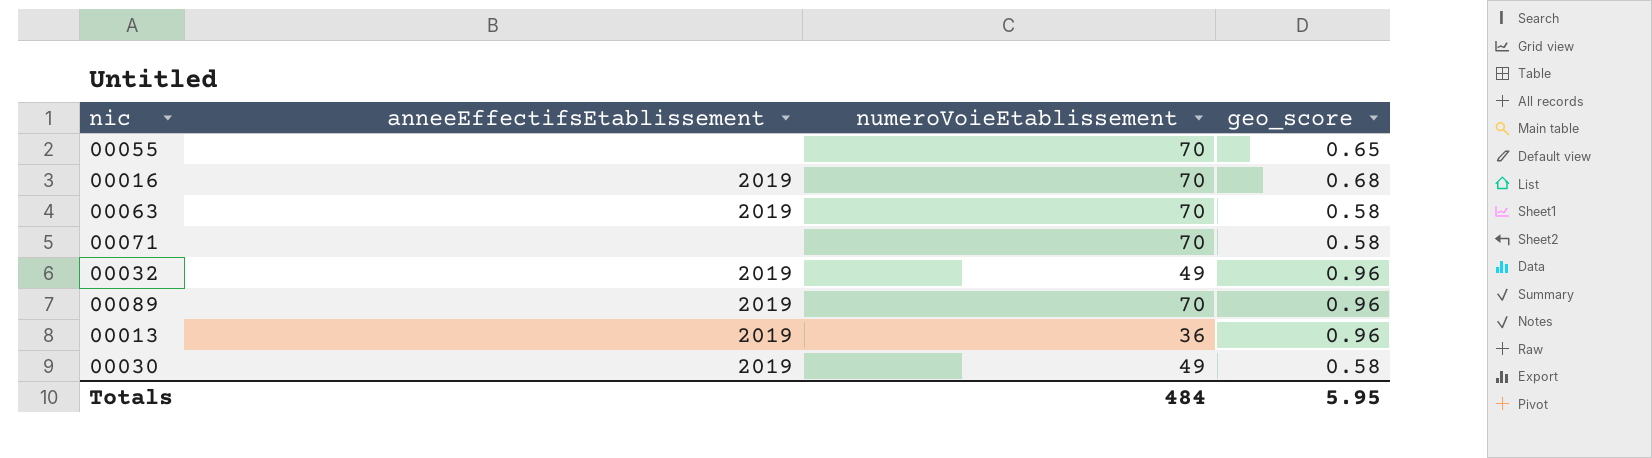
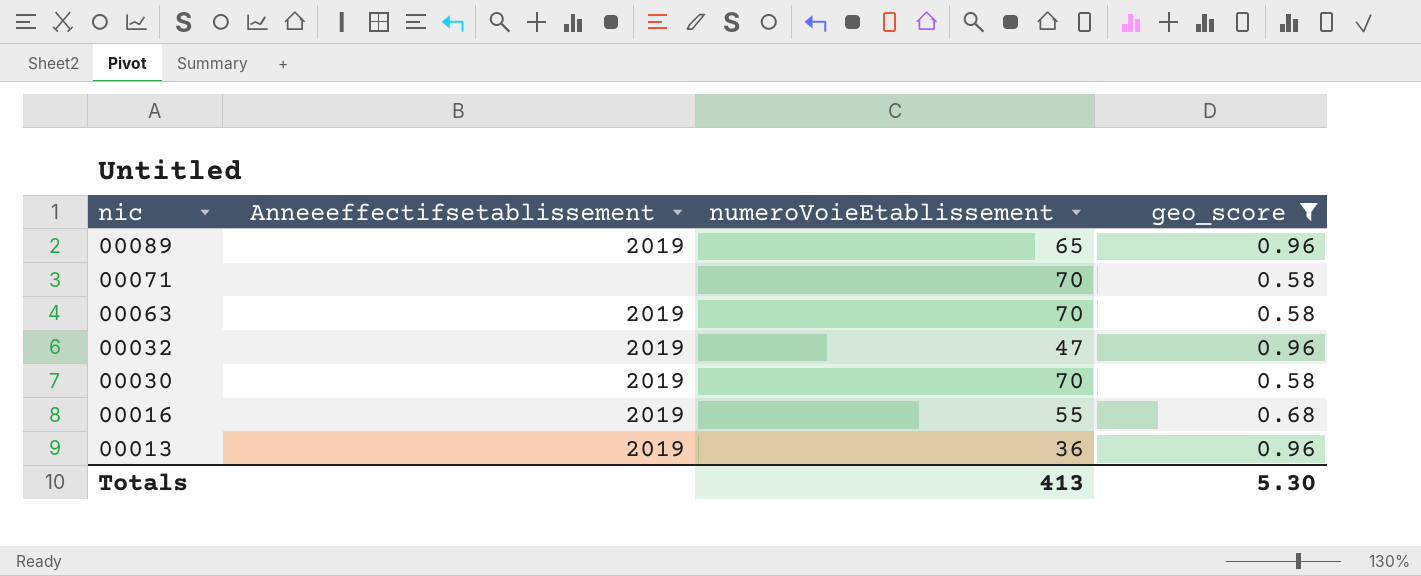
filter: none -> geo_score != 0.65
row order: none -> nic descending
column name: anneeEffectifsEtablissement -> Anneeeffectifsetablissement
00089 | numeroVoieEtablissement: 70 -> 65
00032 | numeroVoieEtablissement: 49 -> 47
00030 | numeroVoieEtablissement: 49 -> 70
00016 | numeroVoieEtablissement: 70 -> 55
Totals | numeroVoieEtablissement: 484 -> 413
Totals | geo_score: 5.95 -> 5.30

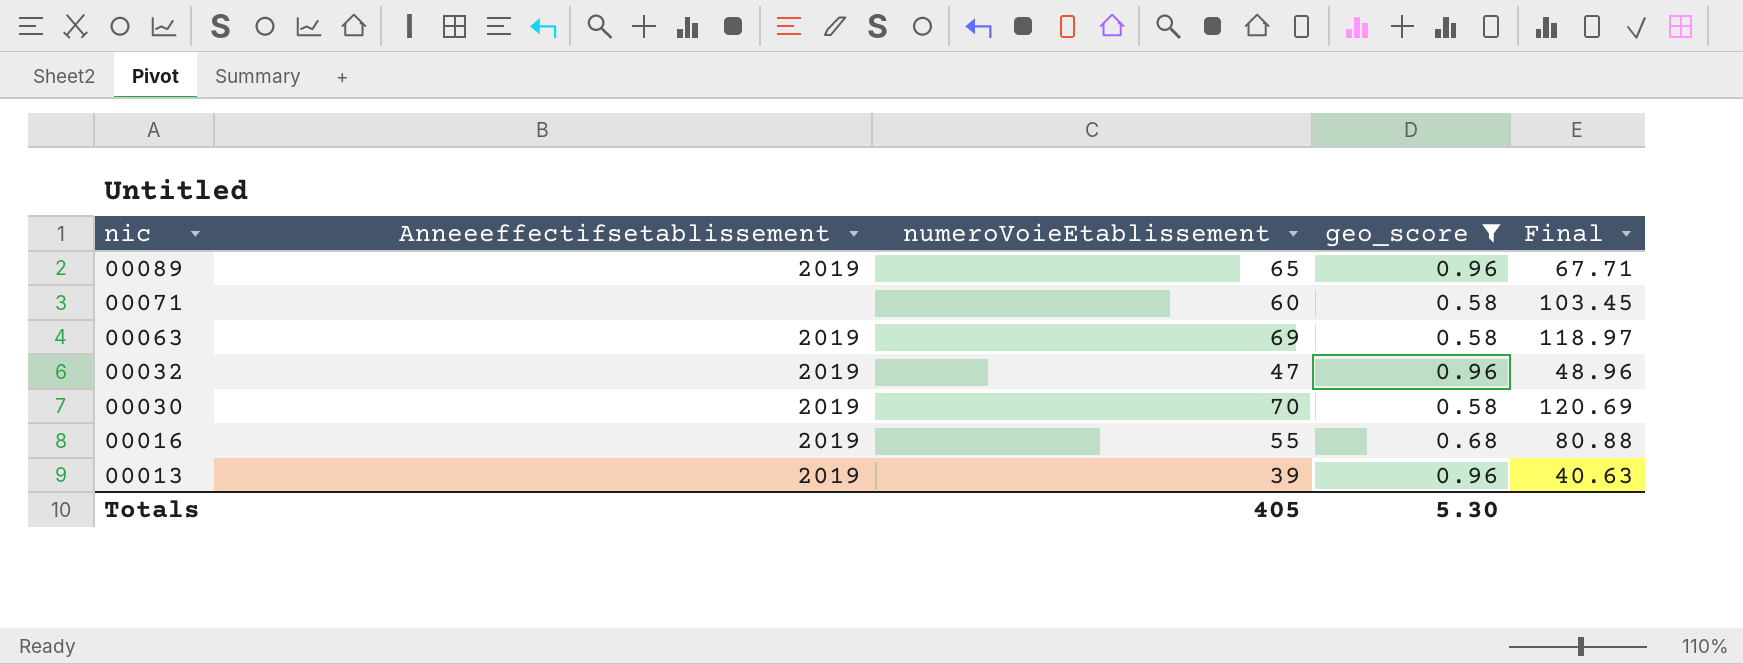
column Final | formula: none -> [numeroVoieEtablissement] / [geo_score]
00071 | numeroVoieEtablissement: 70 -> 60
00063 | numeroVoieEtablissement: 70 -> 69
00013 | numeroVoieEtablissement: 36 -> 39
Totals | numeroVoieEtablissement: 413 -> 405

